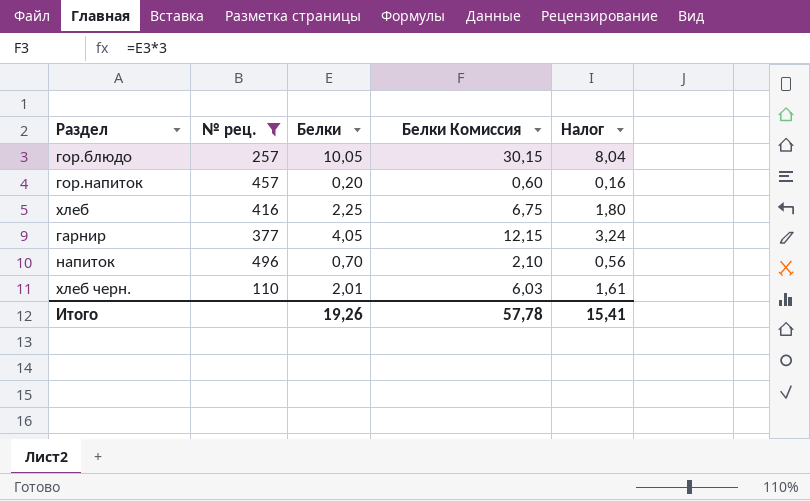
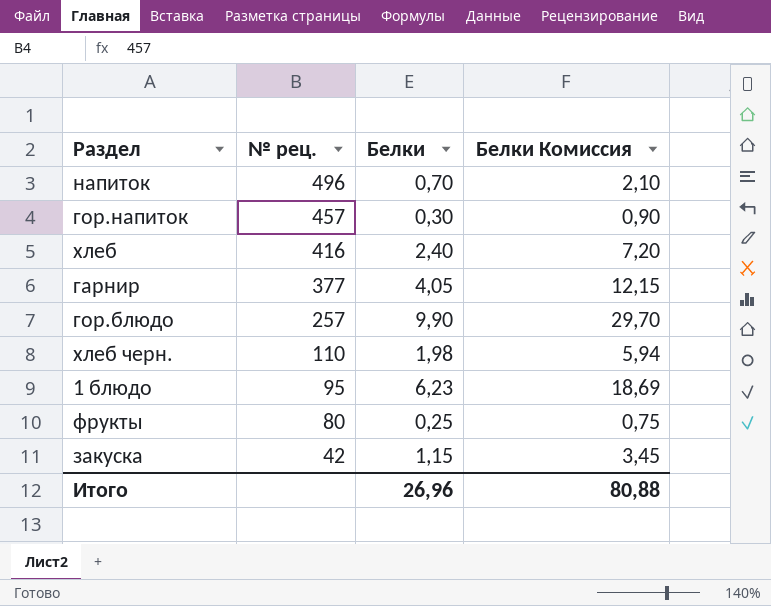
filter: № рец. >= 110 -> none
row order: none -> № рец. descending
column Налог | formula: [Белки] * 0,8 -> none
гор.напиток | Белки: 0,20 -> 0,30
гор.напиток | Белки Комиссия: 0,60 -> 0,90
хлеб | Белки: 2,25 -> 2,40
хлеб | Белки Комиссия: 6,75 -> 7,20
гор.блюдо | Белки: 10,05 -> 9,90
гор.блюдо | Белки Комиссия: 30,15 -> 29,70
хлеб черн. | Белки: 2,01 -> 1,98
хлеб черн. | Белки Комиссия: 6,03 -> 5,94
Итого | Белки: 19,26 -> 26,96
Итого | Белки Комиссия: 57,78 -> 80,88

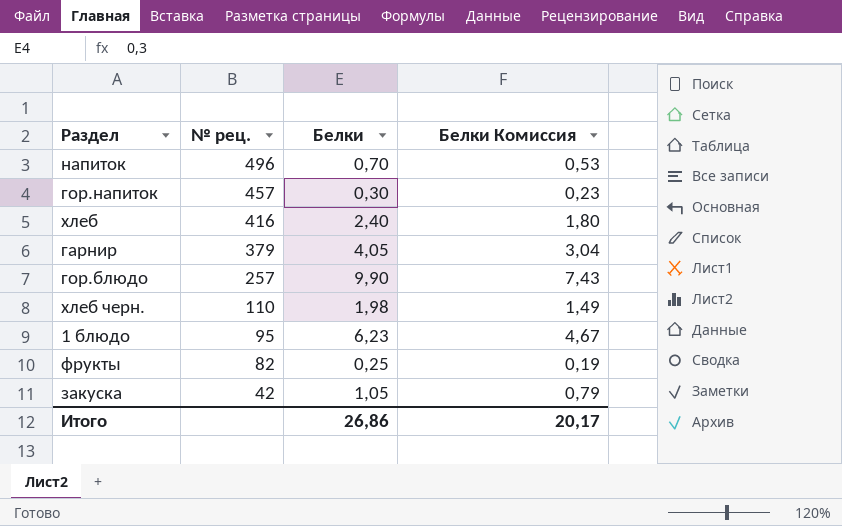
column Белки Комиссия | formula: [Белки] * 3 -> [Белки] * 0,75
гарнир | № рец.: 377 -> 379
фрукты | № рец.: 80 -> 82
закуска | Белки: 1,15 -> 1,05
Итого | Белки: 26,96 -> 26,86
Итого | Белки Комиссия: 80,88 -> 20,17

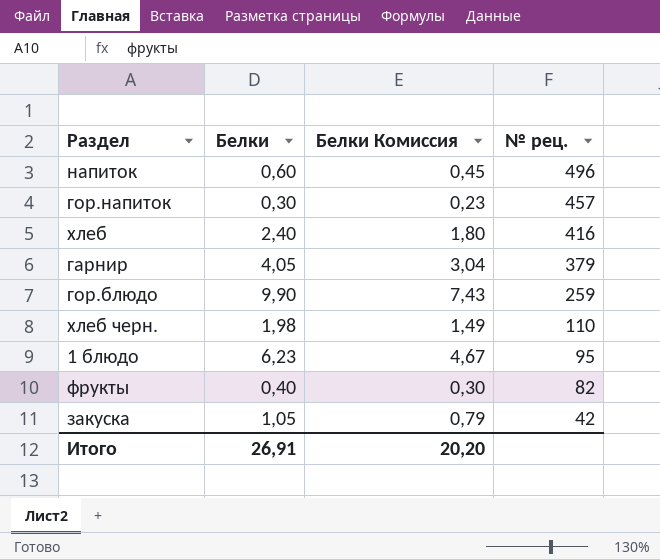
column № рец. | position: 2 -> 4
напиток | Белки: 0,70 -> 0,60
напиток | Белки Комиссия: 0,53 -> 0,45
гор.блюдо | № рец.: 257 -> 259
фрукты | Белки: 0,25 -> 0,40
фрукты | Белки Комиссия: 0,19 -> 0,30
Итого | Белки: 26,86 -> 26,91
Итого | Белки Комиссия: 20,17 -> 20,20

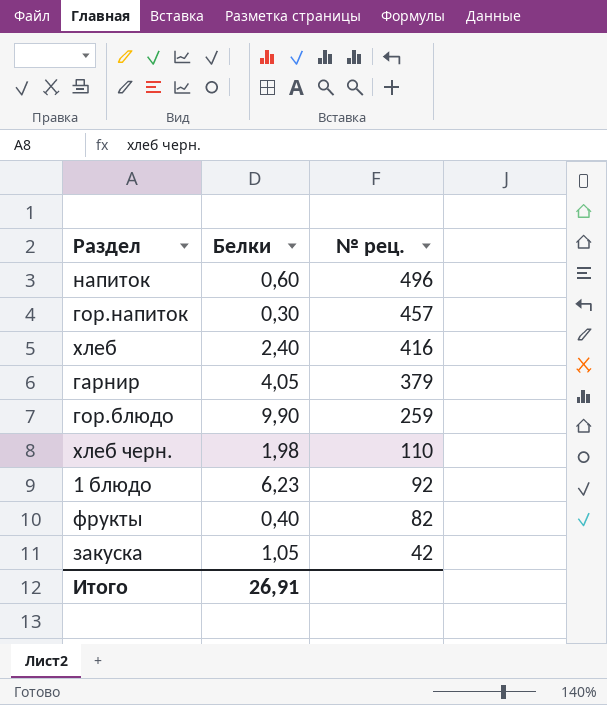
column Белки Комиссия | formula: [Белки] * 0,75 -> none
1 блюдо | № рец.: 95 -> 92

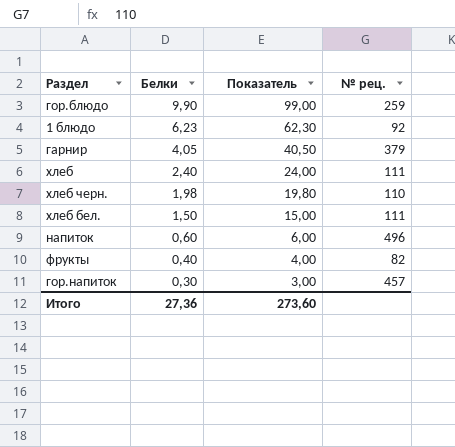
row order: № рец. descending -> Белки descending
column Показатель | formula: none -> [Белки] * 10
row закуска: 1,05 | 42 -> none
хлеб | № рец.: 416 -> 111
row хлеб бел.: none -> 1,50 | 15,00 | 111
Итого | Белки: 26,91 -> 27,36

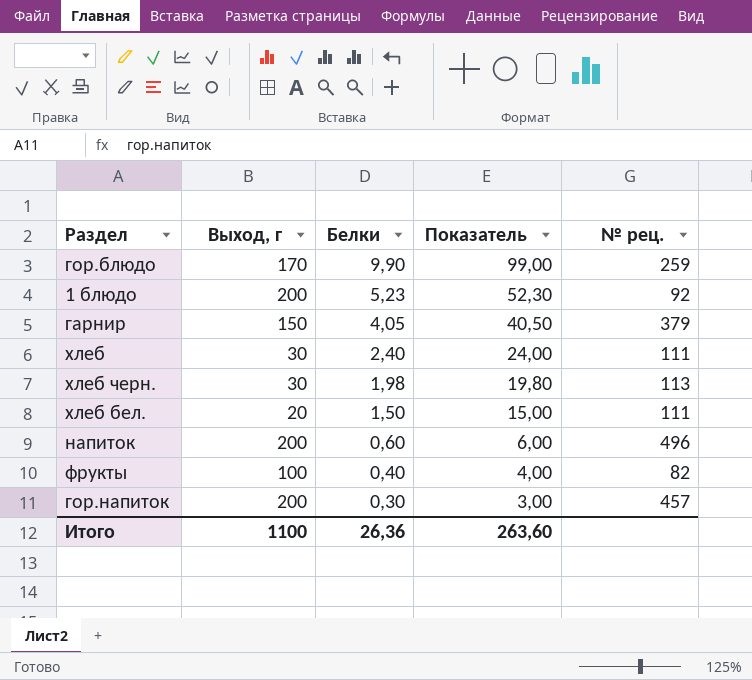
column Выход, г | position: none -> 2
1 блюдо | Белки: 6,23 -> 5,23
1 блюдо | Показатель: 62,30 -> 52,30
хлеб черн. | № рец.: 110 -> 113
Итого | Белки: 27,36 -> 26,36
Итого | Показатель: 273,60 -> 263,60

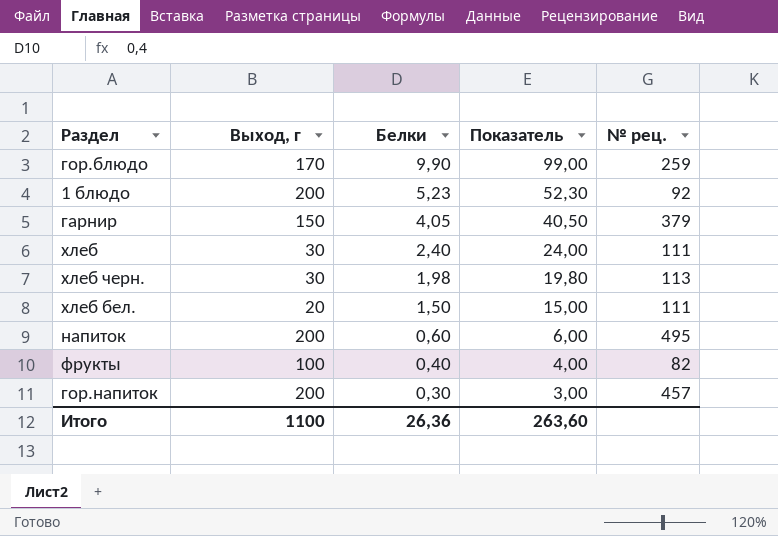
напиток | № рец.: 496 -> 495

